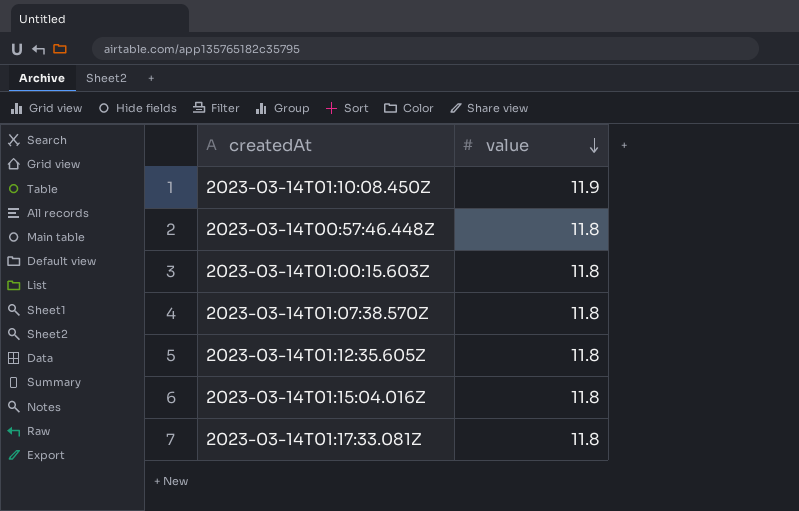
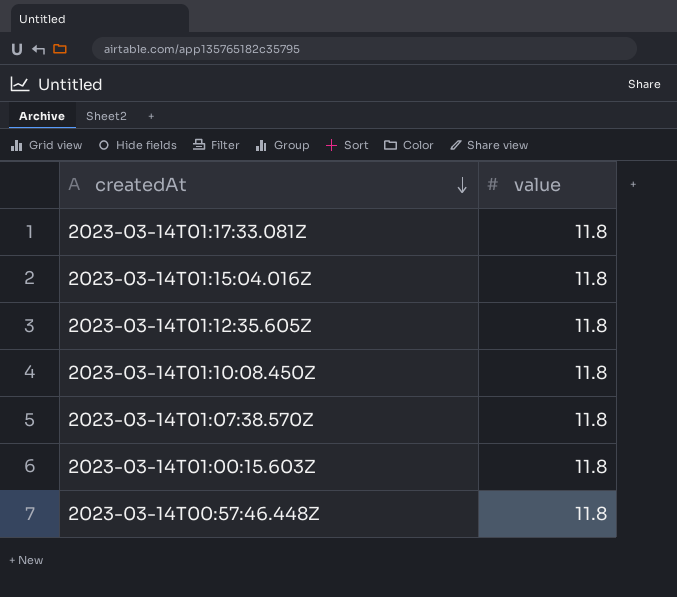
row order: value descending -> createdAt descending
2023-03-14T01:10:08.450Z | value: 11.9 -> 11.8

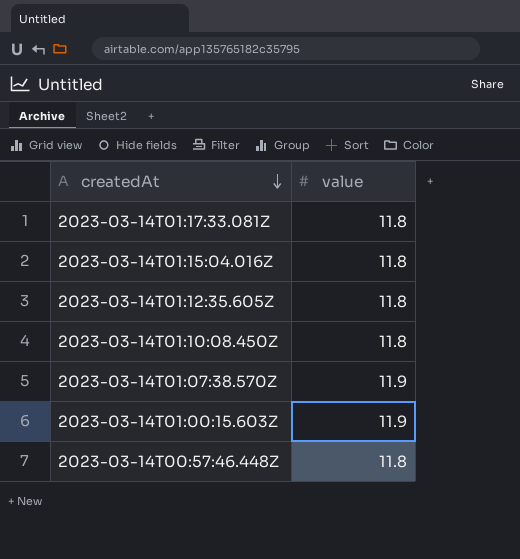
2023-03-14T01:07:38.570Z | value: 11.8 -> 11.9
2023-03-14T01:00:15.603Z | value: 11.8 -> 11.9

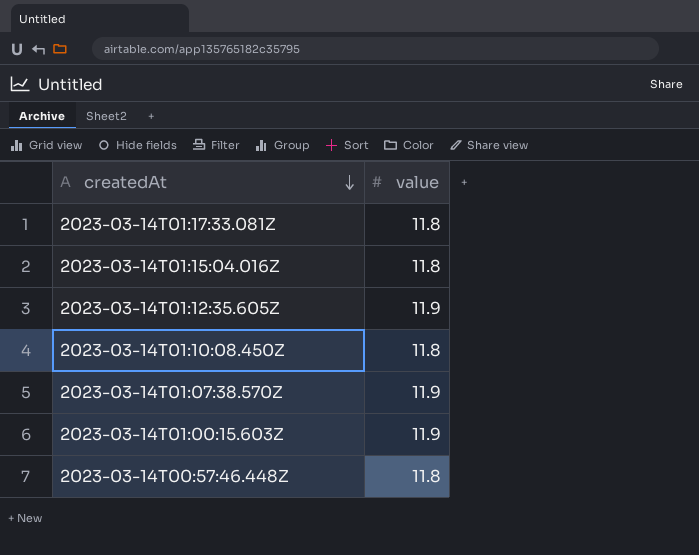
2023-03-14T01:12:35.605Z | value: 11.8 -> 11.9

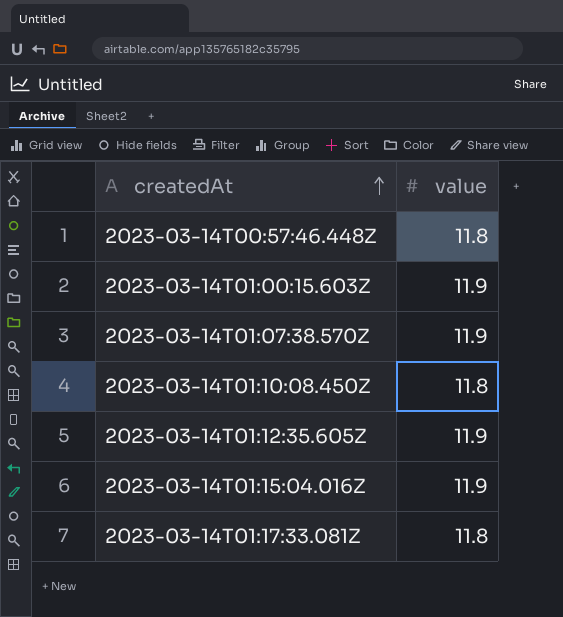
row order: createdAt descending -> createdAt ascending
2023-03-14T01:15:04.016Z | value: 11.8 -> 11.9

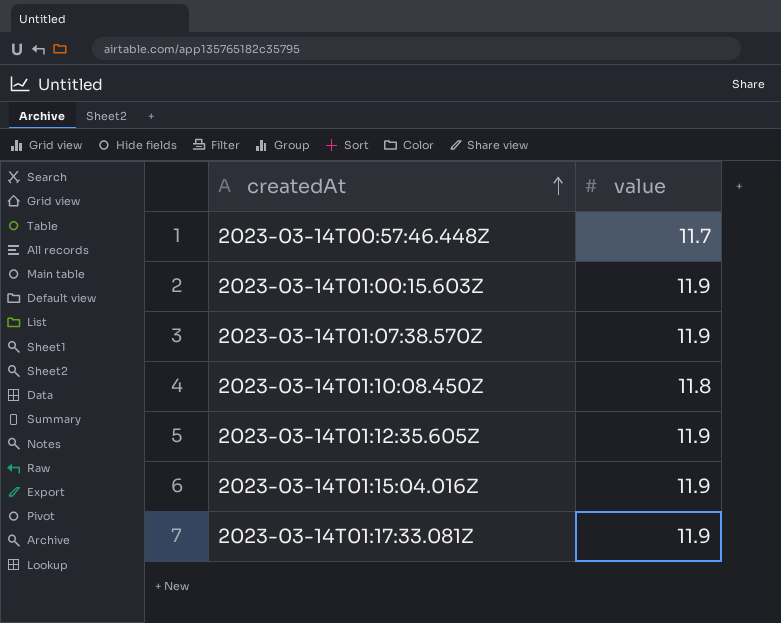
2023-03-14T00:57:46.448Z | value: 11.8 -> 11.7
2023-03-14T01:17:33.081Z | value: 11.8 -> 11.9

